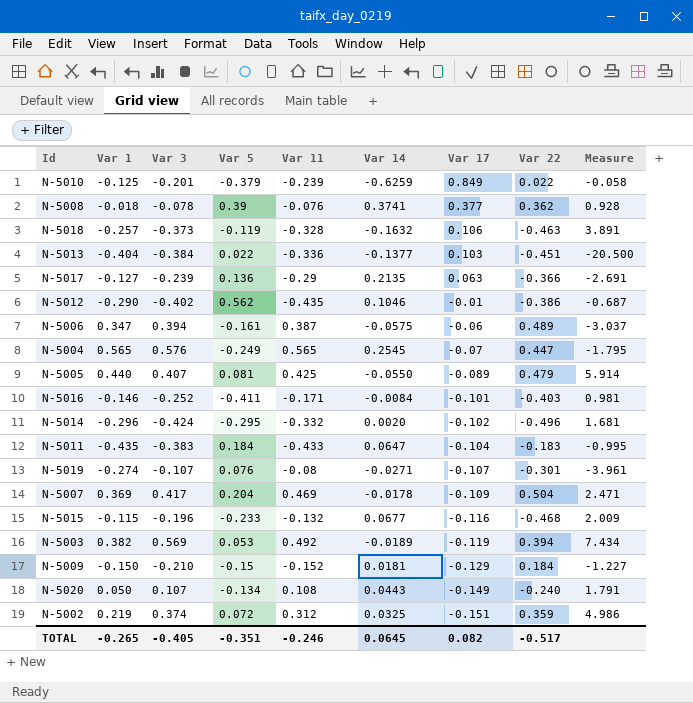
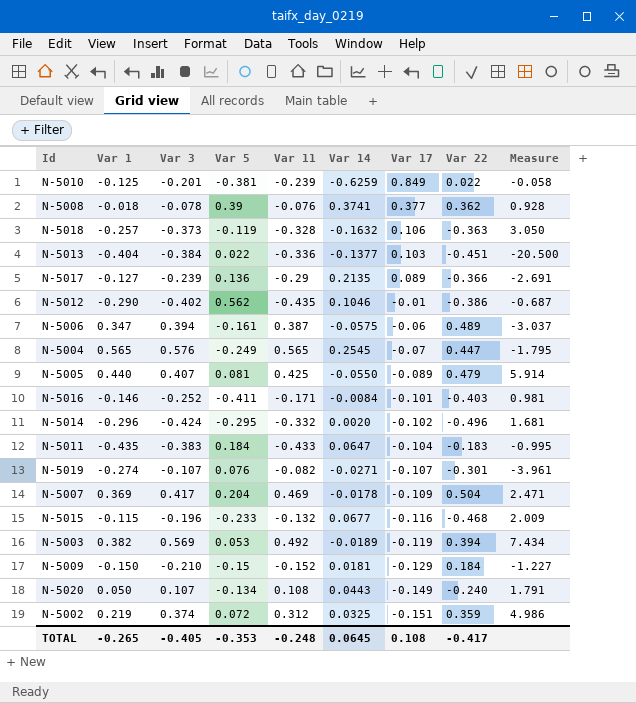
N-5010 | Var 5: -0.379 -> -0.381
N-5018 | Var 22: -0.463 -> -0.363
N-5018 | Measure: 3.891 -> 3.050
N-5017 | Var 17: 0.063 -> 0.089
N-5019 | Var 11: -0.08 -> -0.082
TOTAL | Var 5: -0.351 -> -0.353
TOTAL | Var 11: -0.246 -> -0.248
TOTAL | Var 17: 0.082 -> 0.108
TOTAL | Var 22: -0.517 -> -0.417

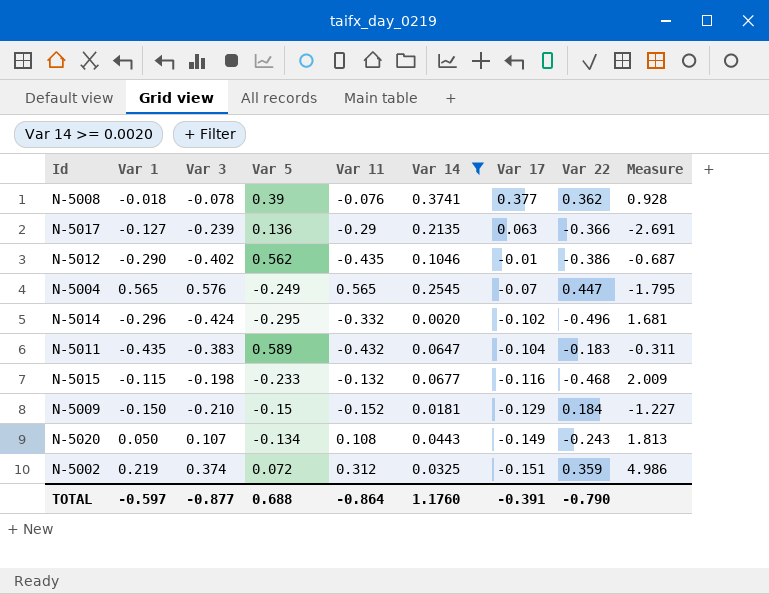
filter: none -> Var 14 >= 0.0020
N-5017 | Var 17: 0.089 -> 0.063
N-5011 | Var 5: 0.184 -> 0.589
N-5011 | Var 11: -0.433 -> -0.432
N-5011 | Measure: -0.995 -> -0.311
N-5015 | Var 3: -0.196 -> -0.198
N-5020 | Var 22: -0.240 -> -0.243
N-5020 | Measure: 1.791 -> 1.813
TOTAL | Var 1: -0.265 -> -0.597
TOTAL | Var 3: -0.405 -> -0.877
TOTAL | Var 5: -0.353 -> 0.688
TOTAL | Var 11: -0.248 -> -0.864
TOTAL | Var 14: 0.0645 -> 1.1760
TOTAL | Var 17: 0.108 -> -0.391
TOTAL | Var 22: -0.417 -> -0.790

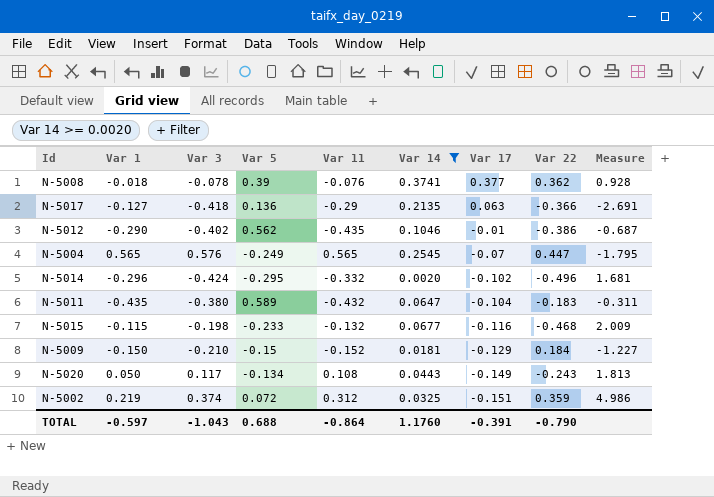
N-5017 | Var 3: -0.239 -> -0.418
N-5011 | Var 3: -0.383 -> -0.380
N-5020 | Var 3: 0.107 -> 0.117
TOTAL | Var 3: -0.877 -> -1.043

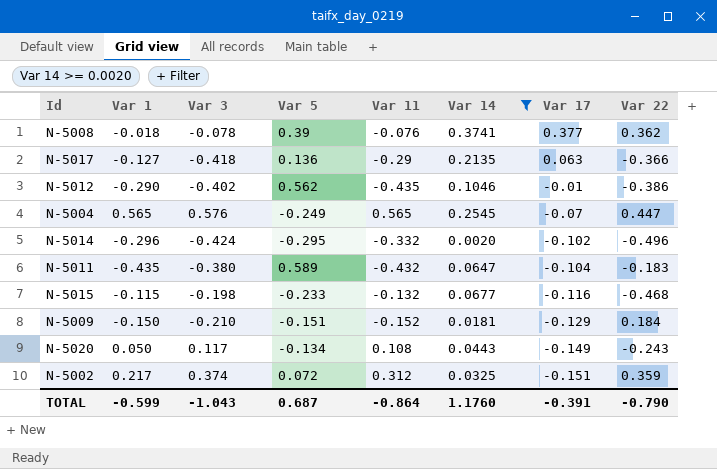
column Measure | formula: [Var 22] / [Var 5] -> none
N-5009 | Var 5: -0.15 -> -0.151
N-5002 | Var 1: 0.219 -> 0.217
TOTAL | Var 1: -0.597 -> -0.599
TOTAL | Var 5: 0.688 -> 0.687

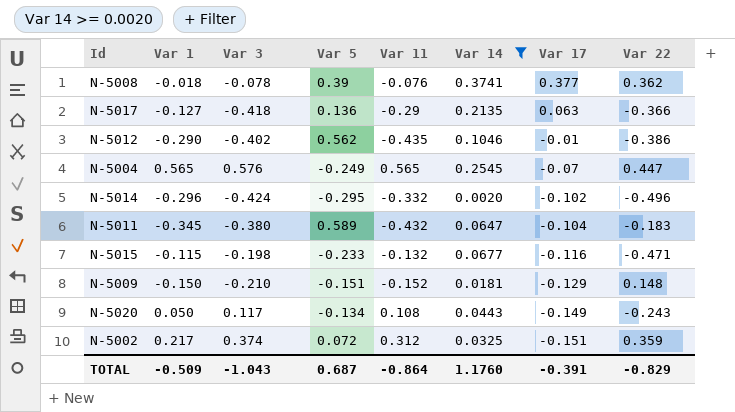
N-5011 | Var 1: -0.435 -> -0.345
N-5015 | Var 22: -0.468 -> -0.471
N-5009 | Var 22: 0.184 -> 0.148
TOTAL | Var 1: -0.599 -> -0.509
TOTAL | Var 22: -0.790 -> -0.829

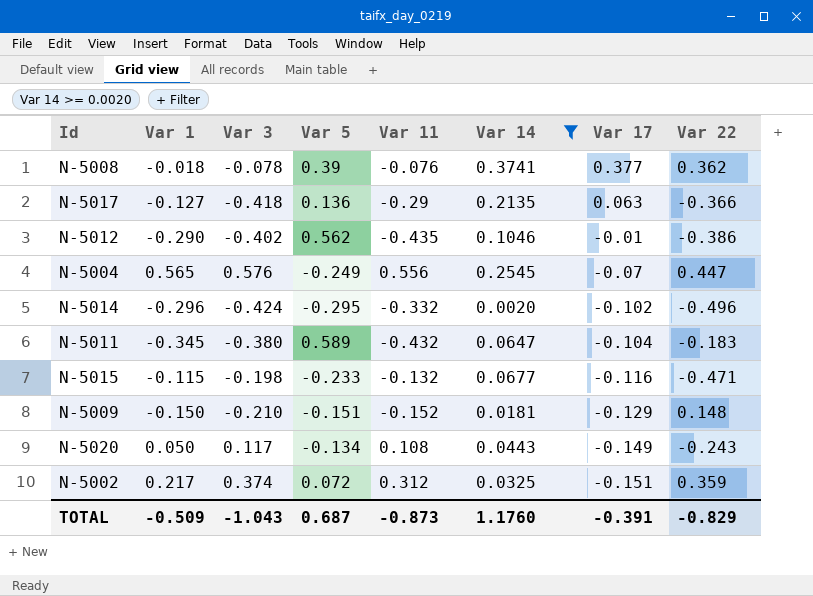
N-5004 | Var 11: 0.565 -> 0.556
TOTAL | Var 11: -0.864 -> -0.873

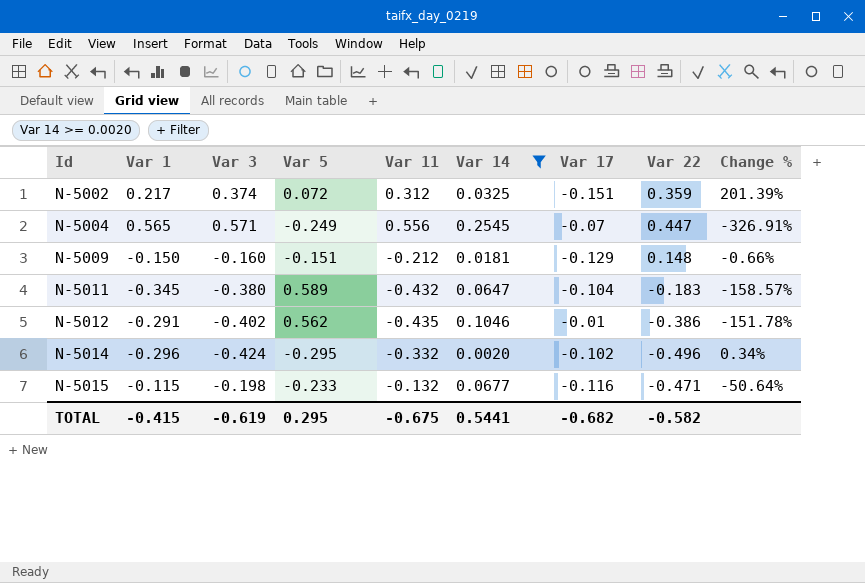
row order: Var 17 descending -> Id ascending
column Change % | formula: none -> ([Var 1] - [Var 5]) / [Var 5]
row N-5008: -0.018 | -0.078 | 0.39 | -0.076 | 0.3741 | 0.377 | 0.362 -> none
row N-5017: -0.127 | -0.418 | 0.136 | -0.29 | 0.2135 | 0.063 | -0.366 -> none
row N-5020: 0.050 | 0.117 | -0.134 | 0.108 | 0.0443 | -0.149 | -0.243 -> none
N-5004 | Var 3: 0.576 -> 0.571
N-5009 | Var 3: -0.210 -> -0.160
N-5009 | Var 11: -0.152 -> -0.212
N-5012 | Var 1: -0.290 -> -0.291
TOTAL | Var 1: -0.509 -> -0.415
TOTAL | Var 3: -1.043 -> -0.619
TOTAL | Var 5: 0.687 -> 0.295
TOTAL | Var 11: -0.873 -> -0.675
TOTAL | Var 14: 1.1760 -> 0.5441
TOTAL | Var 17: -0.391 -> -0.682
TOTAL | Var 22: -0.829 -> -0.582

